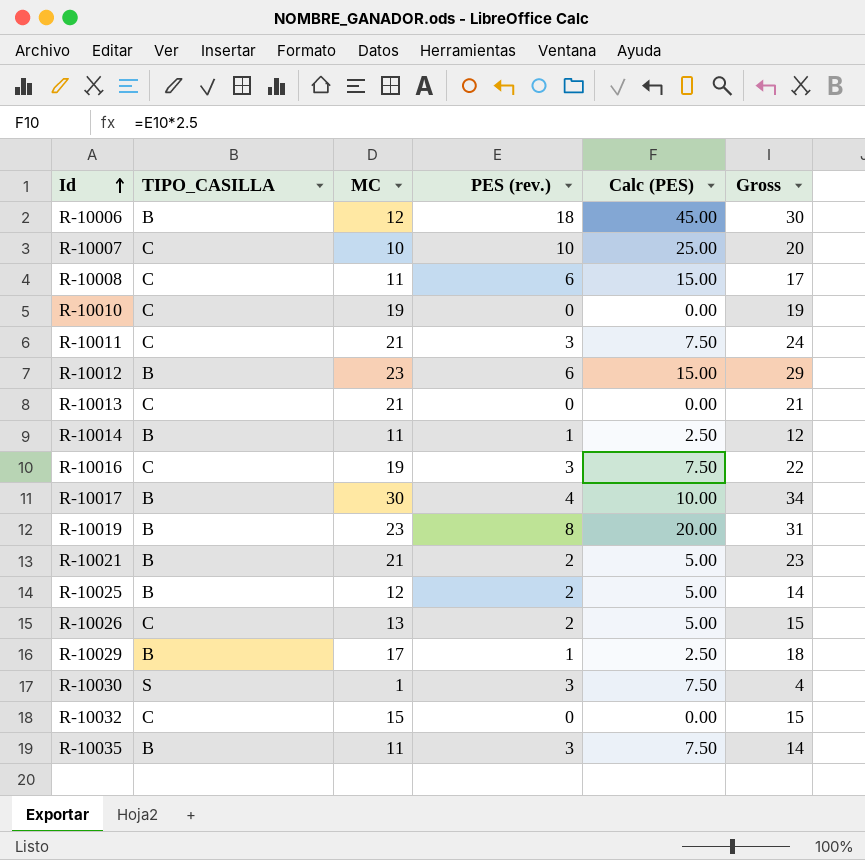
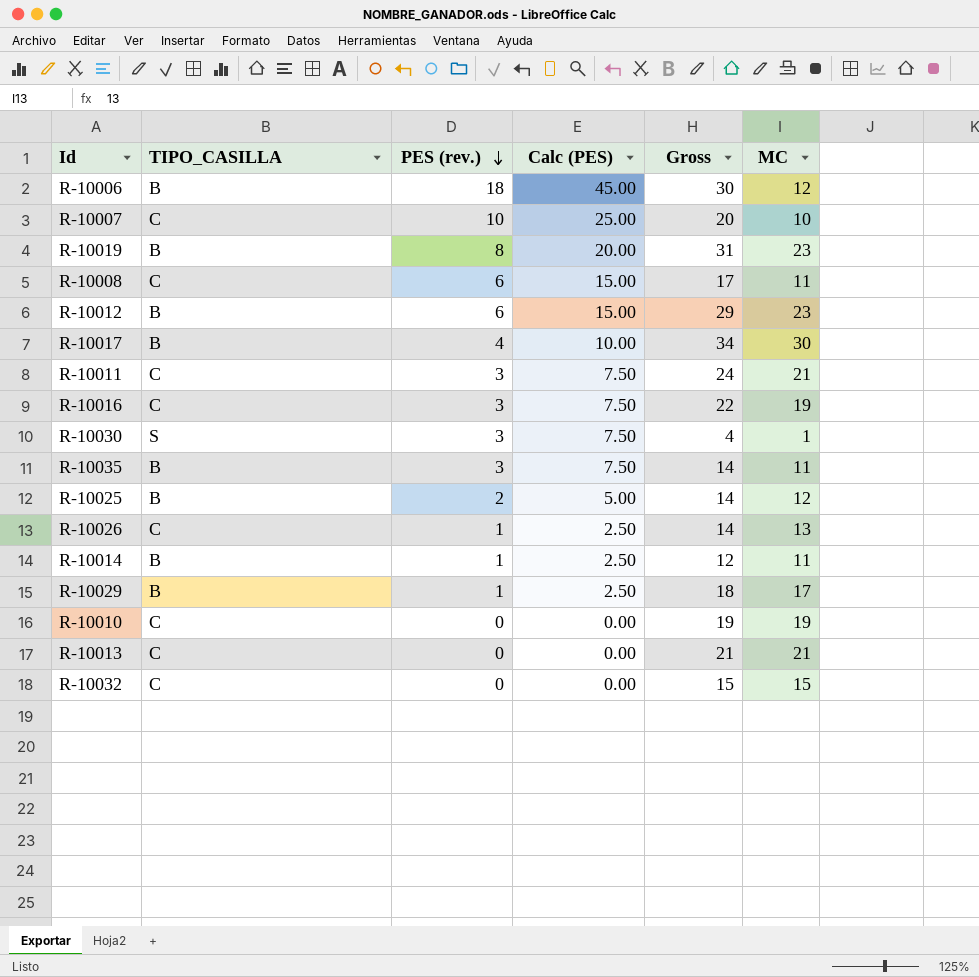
row order: Id ascending -> PES (rev.) descending
column MC | position: 3 -> 6
row R-10021: B | 21 | 2 | 5.00 | 23 -> none
R-10026 | PES (rev.): 2 -> 1
R-10026 | Calc (PES): 5.00 -> 2.50
R-10026 | Gross: 15 -> 14

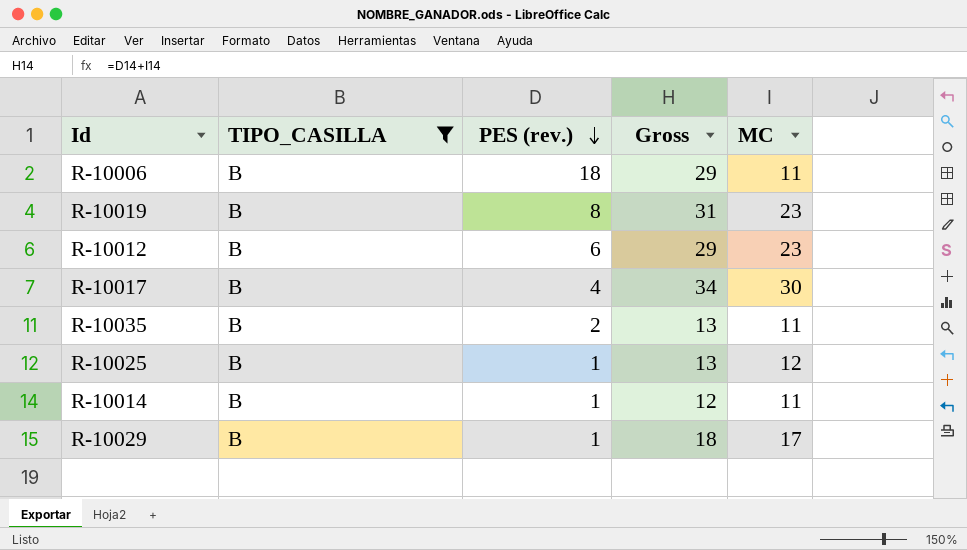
filter: none -> TIPO_CASILLA = B
column Calc (PES) | formula: [PES (rev.)] * 2.5 -> none
R-10006 | Gross: 30 -> 29
R-10006 | MC: 12 -> 11
R-10035 | PES (rev.): 3 -> 2
R-10035 | Gross: 14 -> 13
R-10025 | PES (rev.): 2 -> 1
R-10025 | Gross: 14 -> 13

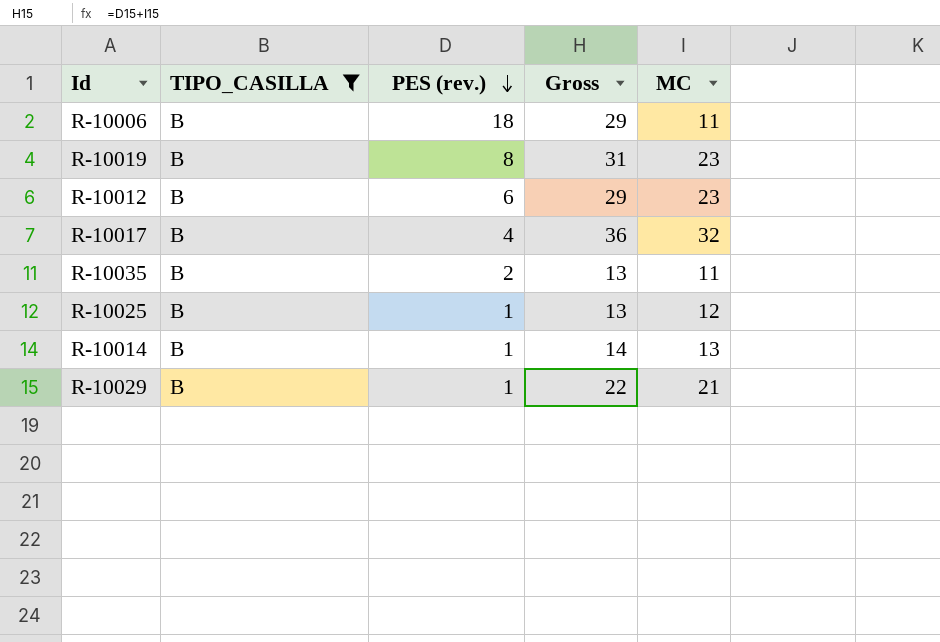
R-10017 | Gross: 34 -> 36
R-10017 | MC: 30 -> 32
R-10014 | Gross: 12 -> 14
R-10014 | MC: 11 -> 13
R-10029 | Gross: 18 -> 22
R-10029 | MC: 17 -> 21

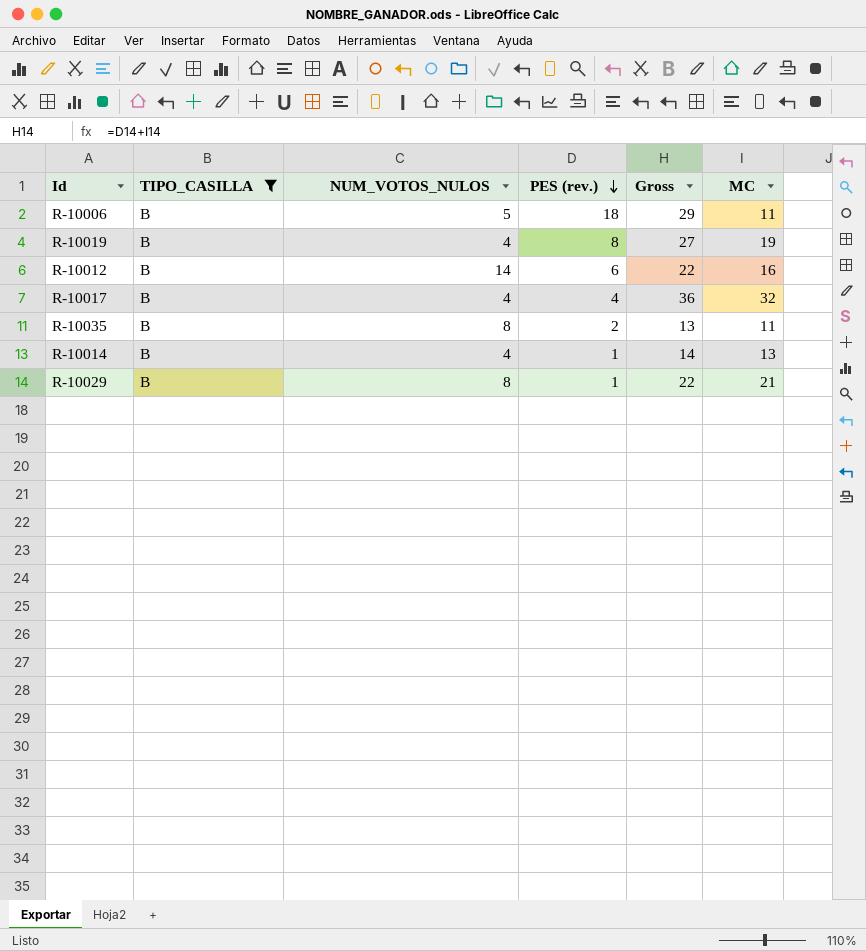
column NUM_VOTOS_NULOS | position: none -> 3
row R-10025: B | 1 | 13 | 12 -> none
R-10019 | Gross: 31 -> 27
R-10019 | MC: 23 -> 19
R-10012 | Gross: 29 -> 22
R-10012 | MC: 23 -> 16

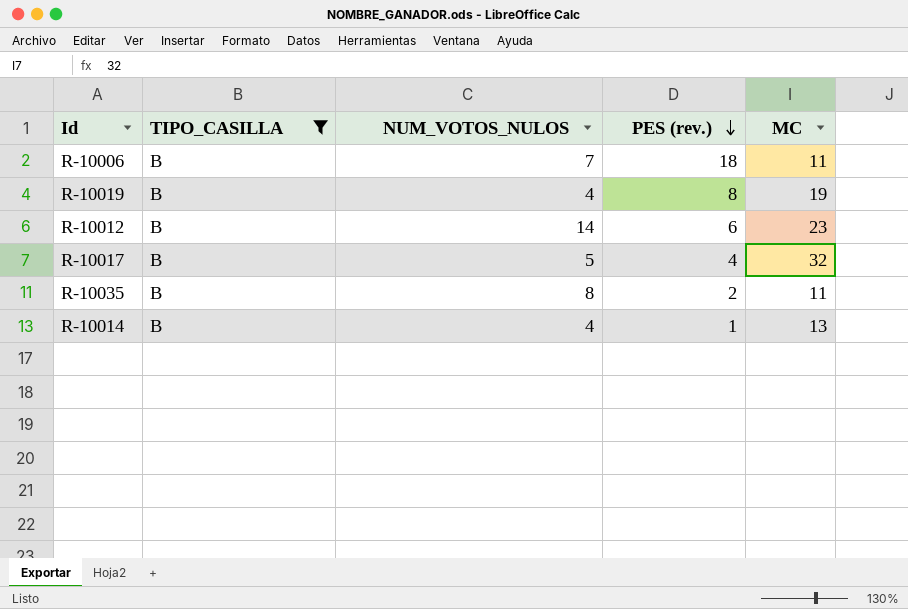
column Gross | formula: [PES (rev.)] + [MC] -> none
row R-10029: B | 8 | 1 | 22 | 21 -> none
R-10006 | NUM_VOTOS_NULOS: 5 -> 7
R-10012 | MC: 16 -> 23
R-10017 | NUM_VOTOS_NULOS: 4 -> 5

